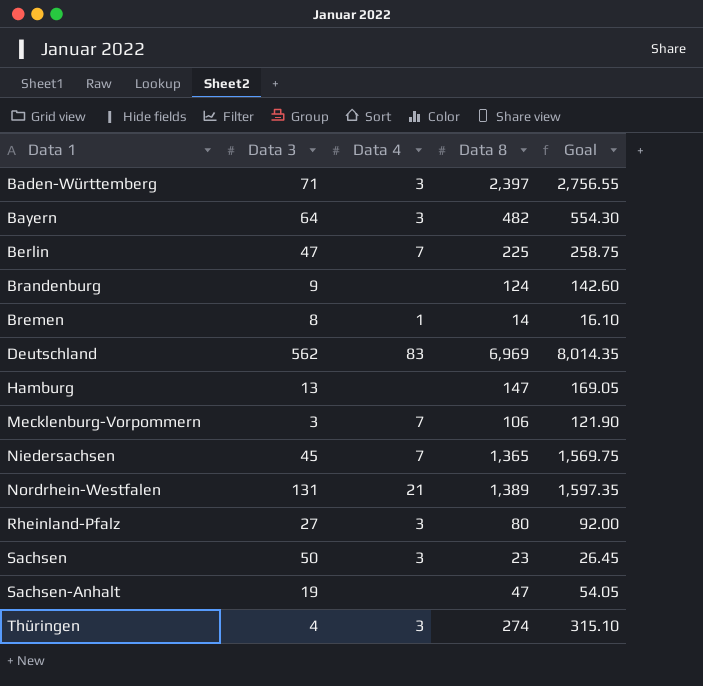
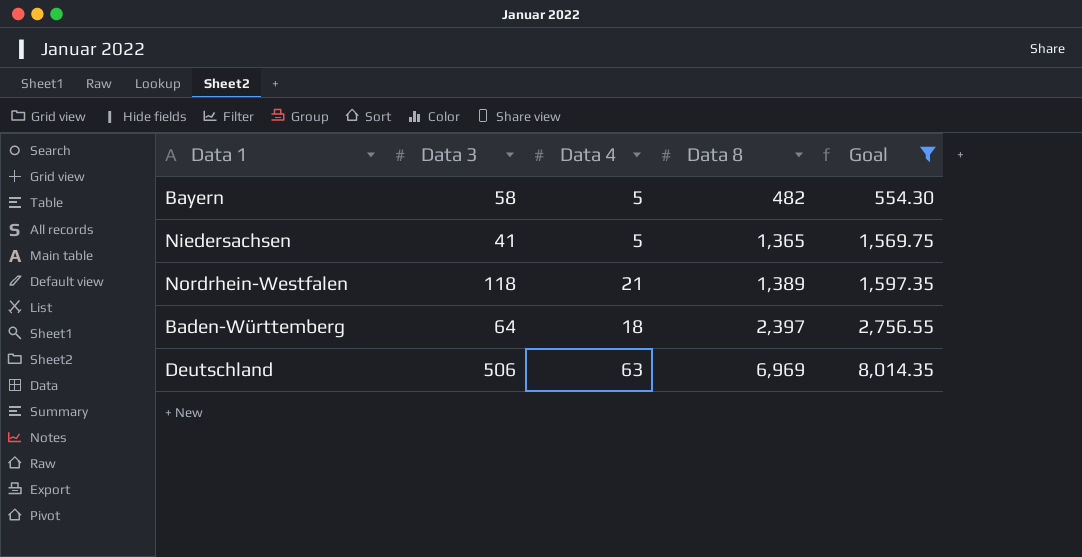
filter: none -> Goal >= 554.30
row order: Data 1 ascending -> Data 8 ascending
Bayern | Data 3: 64 -> 58
Bayern | Data 4: 3 -> 5
Niedersachsen | Data 3: 45 -> 41
Niedersachsen | Data 4: 7 -> 5
Nordrhein-Westfalen | Data 3: 131 -> 118
Baden-Württemberg | Data 3: 71 -> 64
Baden-Württemberg | Data 4: 3 -> 18
Deutschland | Data 3: 562 -> 506
Deutschland | Data 4: 83 -> 63

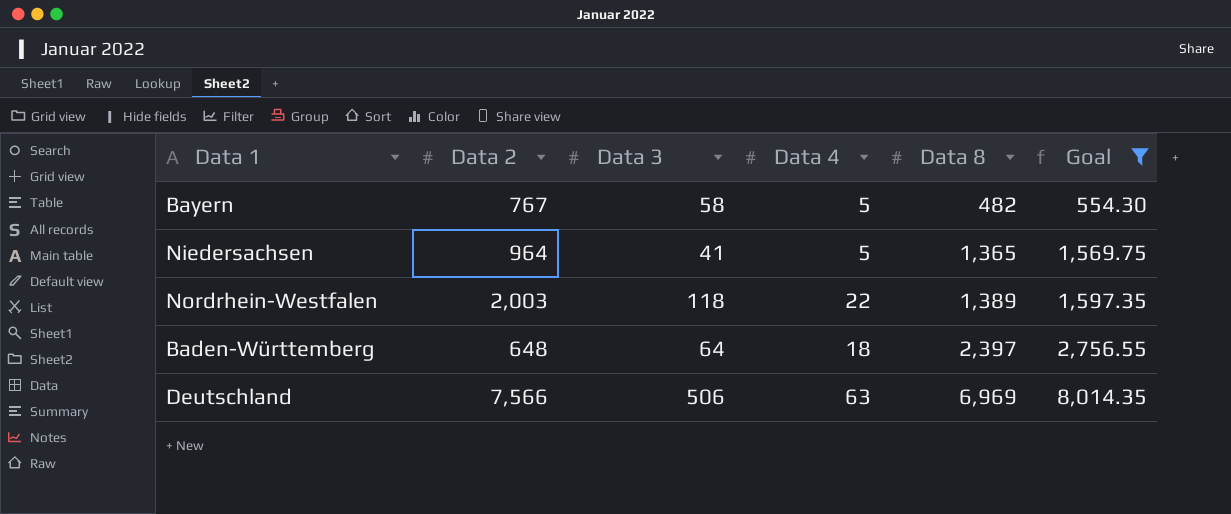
column Data 2 | position: none -> 2
Nordrhein-Westfalen | Data 4: 21 -> 22

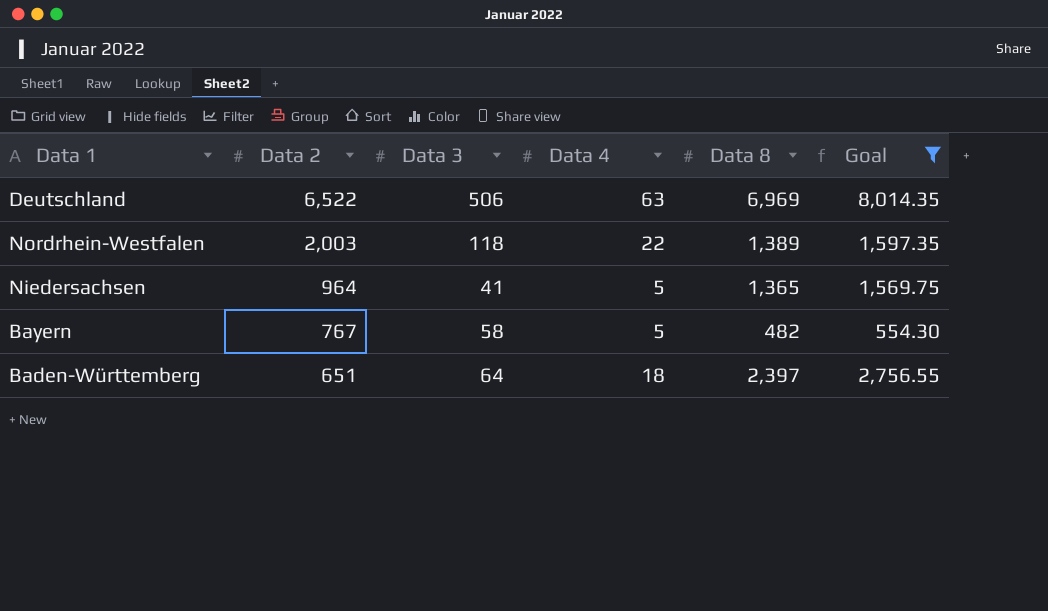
row order: Data 8 ascending -> Data 2 descending
Deutschland | Data 2: 7,566 -> 6,522
Baden-Württemberg | Data 2: 648 -> 651

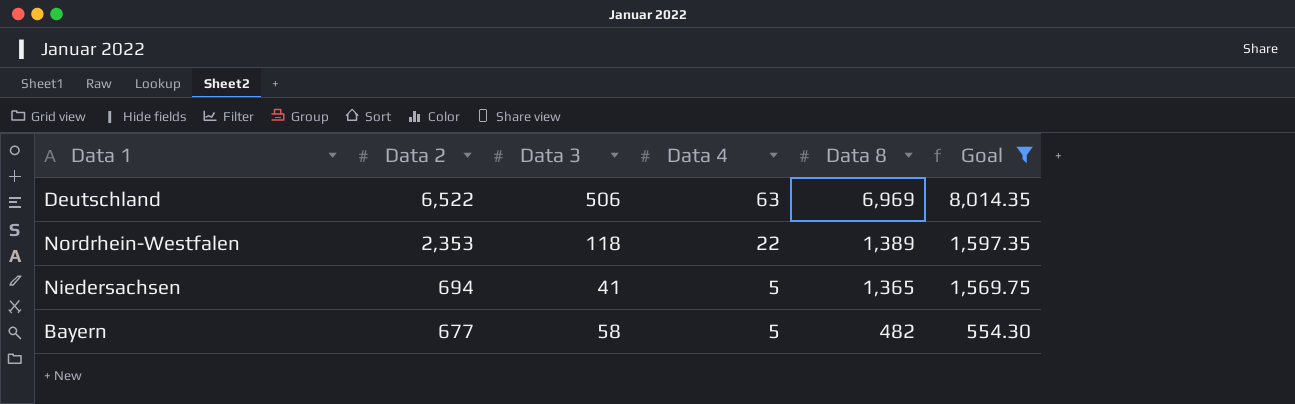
row Baden-Württemberg: 651 | 64 | 18 | 2,397 | 2,756.55 -> none
Nordrhein-Westfalen | Data 2: 2,003 -> 2,353
Niedersachsen | Data 2: 964 -> 694
Bayern | Data 2: 767 -> 677

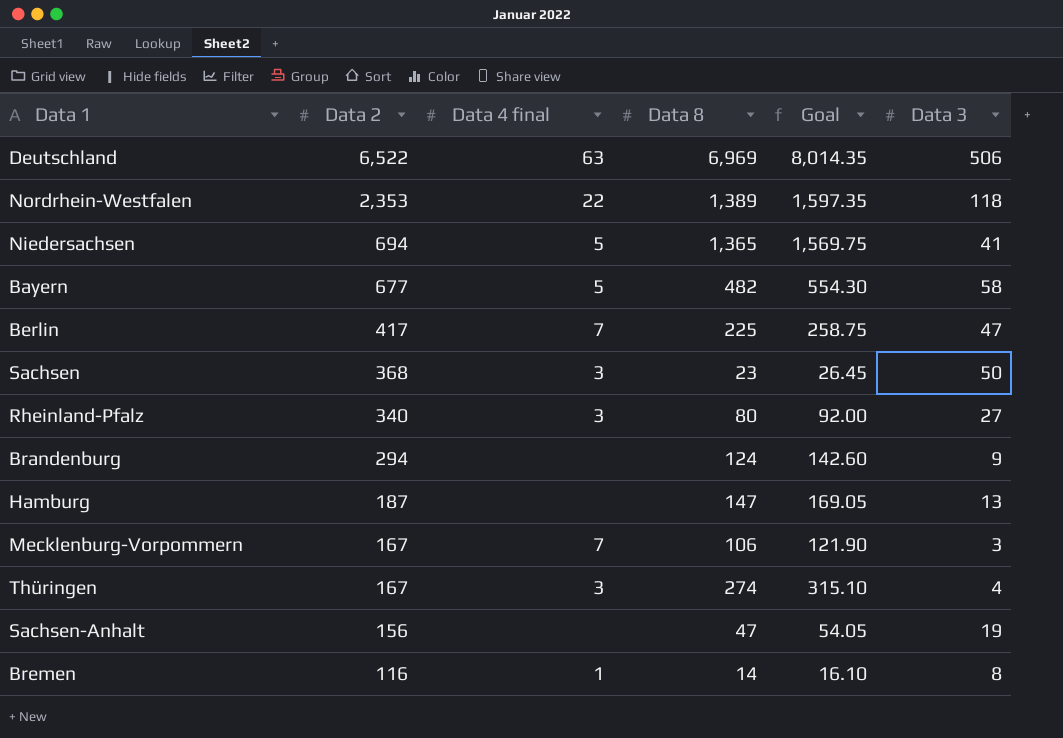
filter: Goal >= 554.30 -> none
column name: Data 4 -> Data 4 final
column Data 3 | position: 3 -> 6

